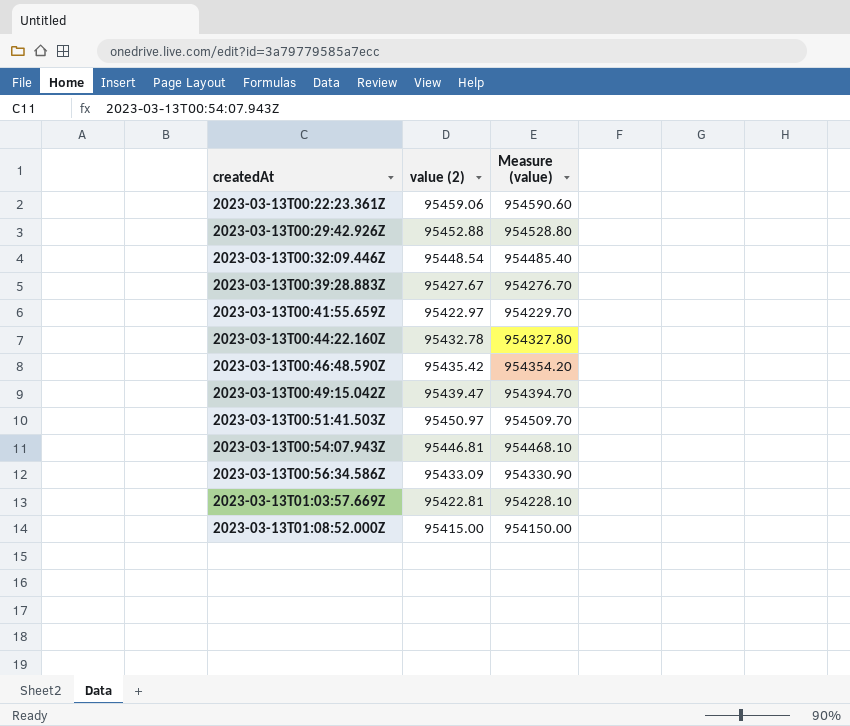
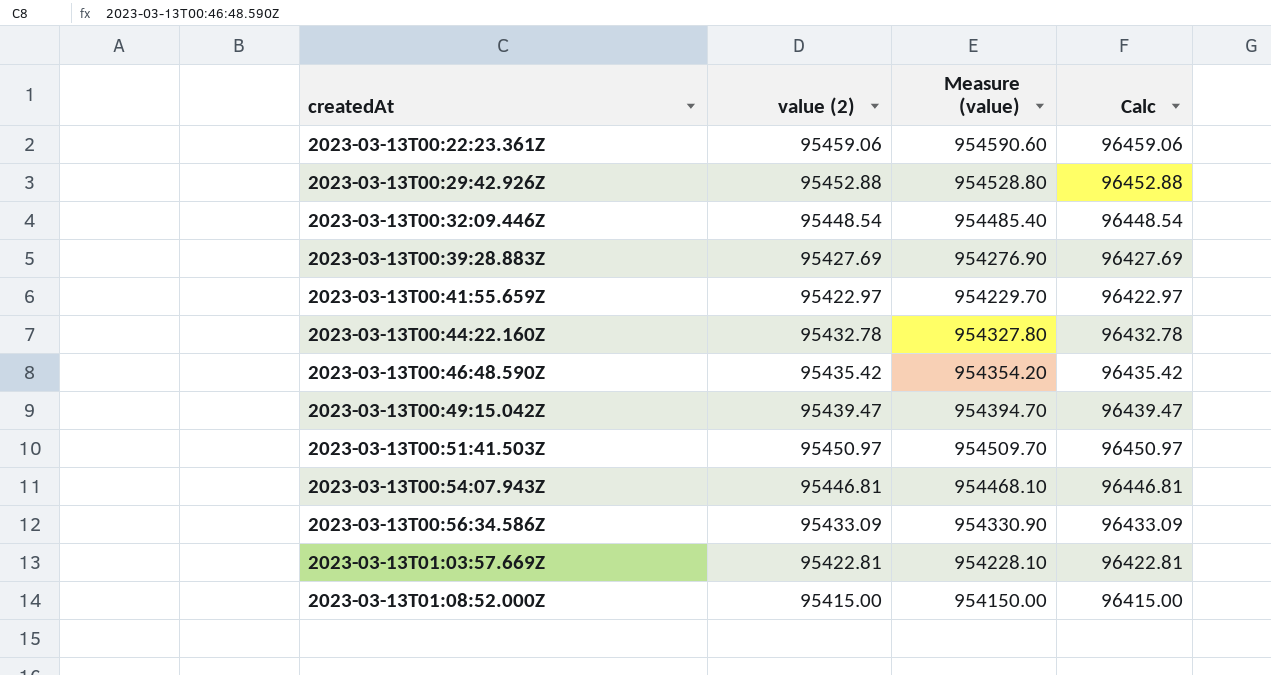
column Calc | formula: none -> [value (2)] + 1000
2023-03-13T00:39:28.883Z | value (2): 95427.67 -> 95427.69
2023-03-13T00:39:28.883Z | Measure (value): 954276.70 -> 954276.90

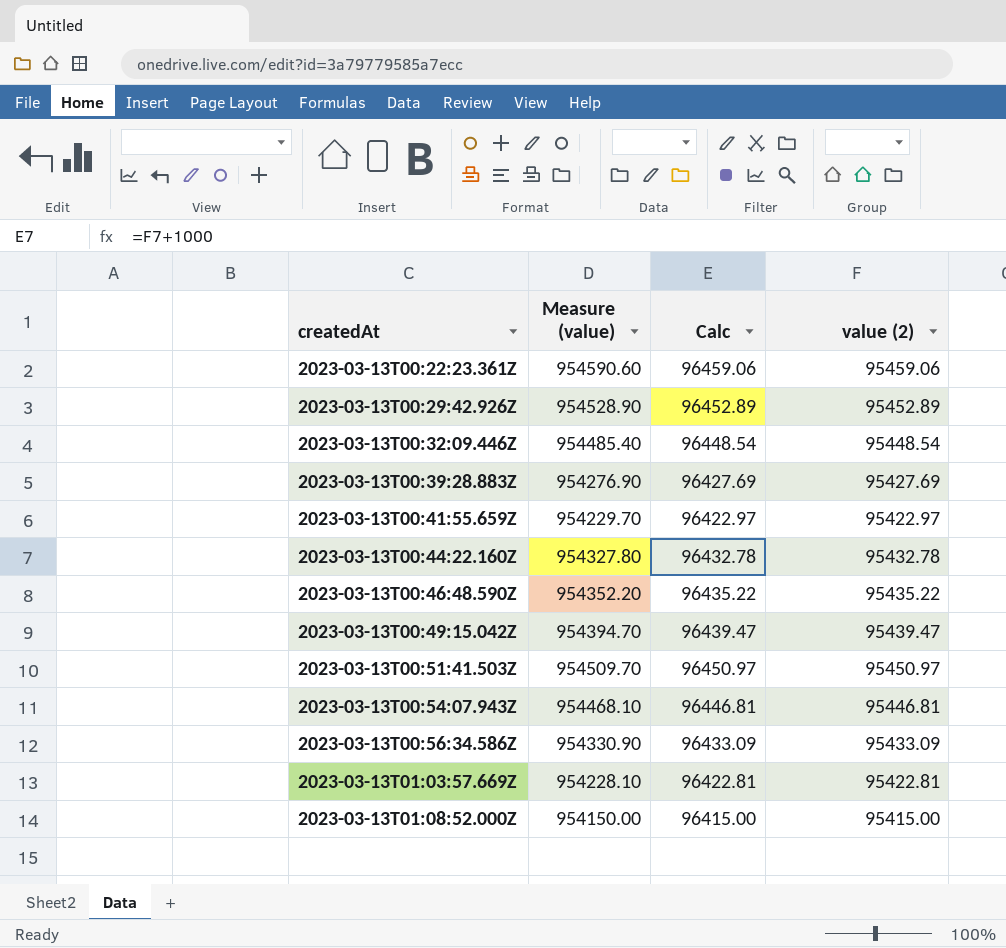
column value (2) | position: 2 -> 4
2023-03-13T00:29:42.926Z | Measure (value): 954528.80 -> 954528.90
2023-03-13T00:29:42.926Z | Calc: 96452.88 -> 96452.89
2023-03-13T00:29:42.926Z | value (2): 95452.88 -> 95452.89
2023-03-13T00:46:48.590Z | Measure (value): 954354.20 -> 954352.20
2023-03-13T00:46:48.590Z | Calc: 96435.42 -> 96435.22
2023-03-13T00:46:48.590Z | value (2): 95435.42 -> 95435.22

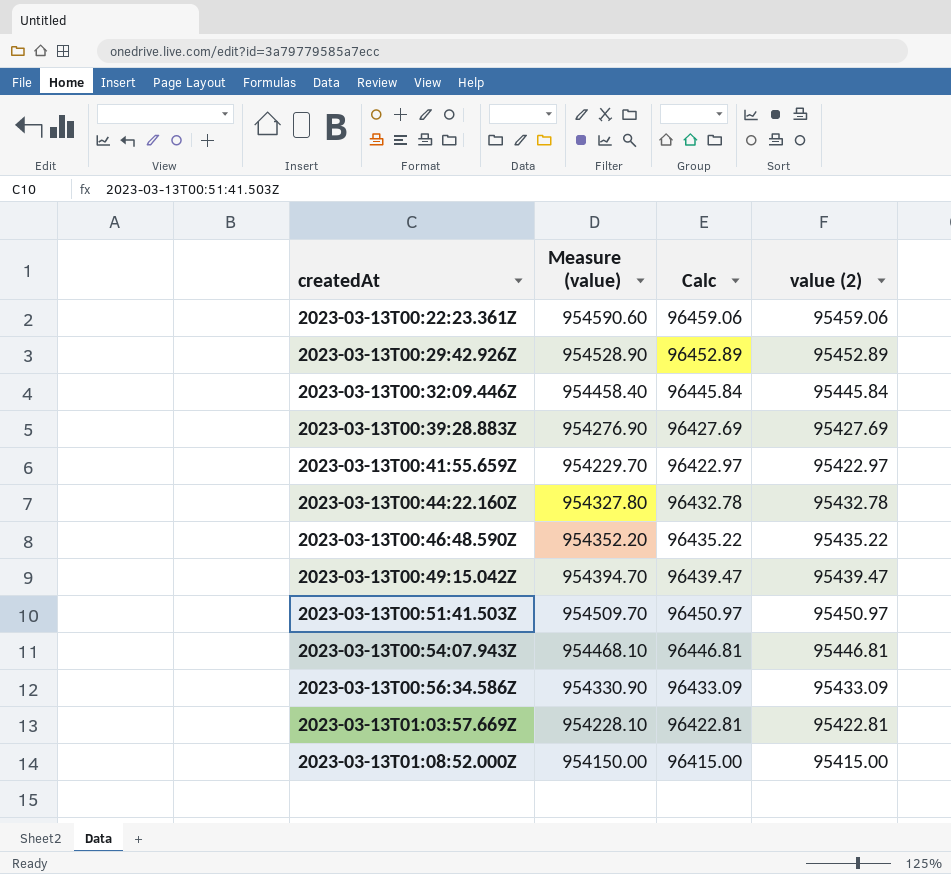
2023-03-13T00:32:09.446Z | Measure (value): 954485.40 -> 954458.40
2023-03-13T00:32:09.446Z | Calc: 96448.54 -> 96445.84
2023-03-13T00:32:09.446Z | value (2): 95448.54 -> 95445.84

